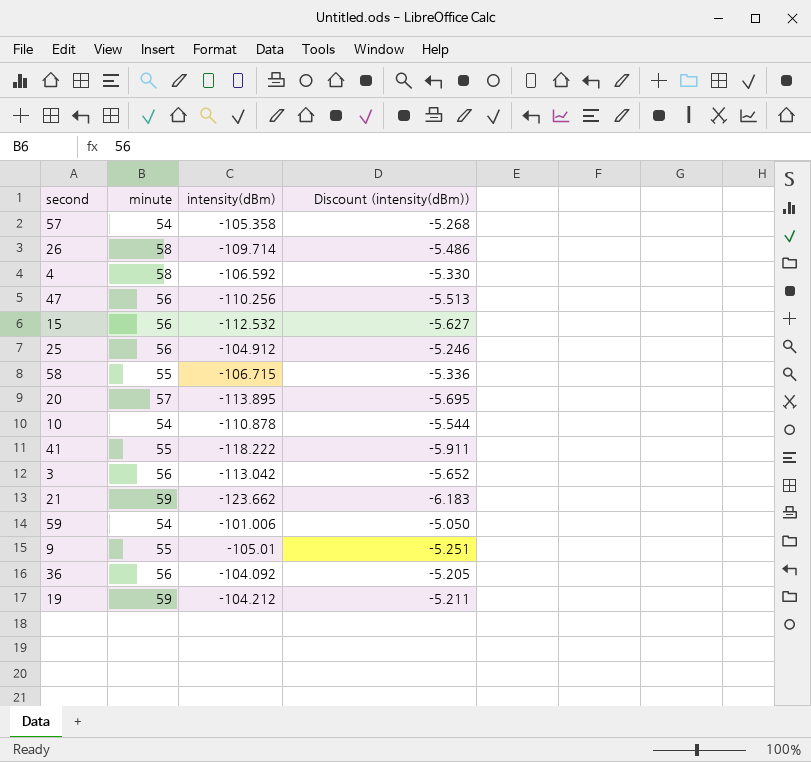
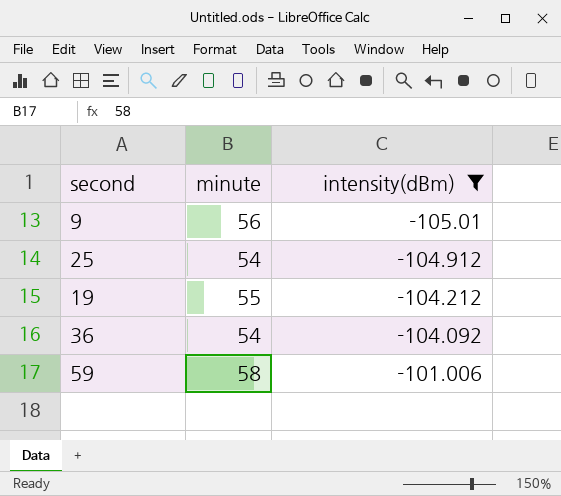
filter: none -> intensity(dBm) >= -105.01
row order: none -> intensity(dBm) ascending
column Discount (intensity(dBm)) | formula: [intensity(dBm)] * 0.05 -> none
9 | minute: 55 -> 56
25 | minute: 56 -> 54
19 | minute: 59 -> 55
36 | minute: 56 -> 54
59 | minute: 54 -> 58

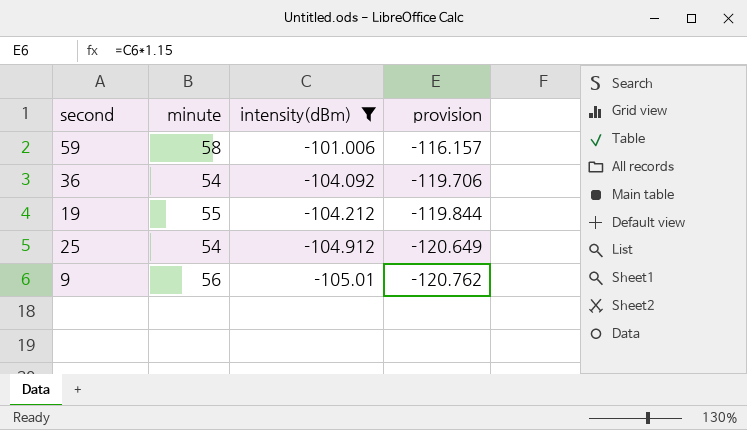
row order: intensity(dBm) ascending -> intensity(dBm) descending
column provision | formula: none -> [intensity(dBm)] * 1.15

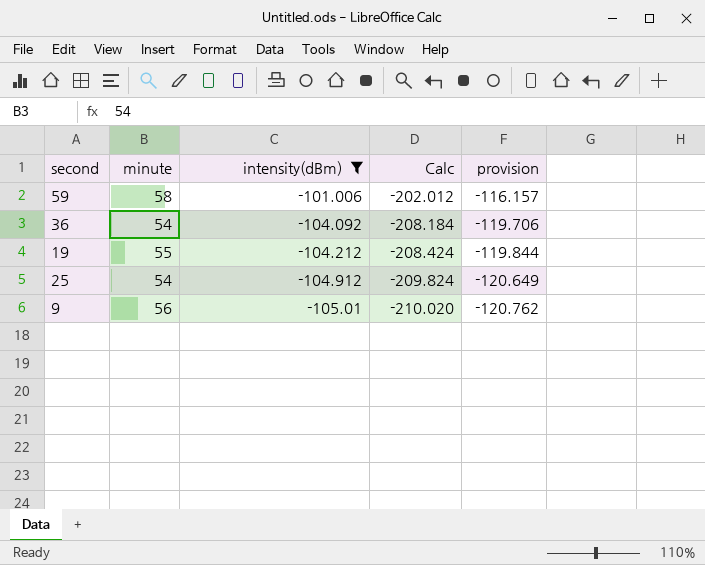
column Calc | formula: none -> [intensity(dBm)] * 2

